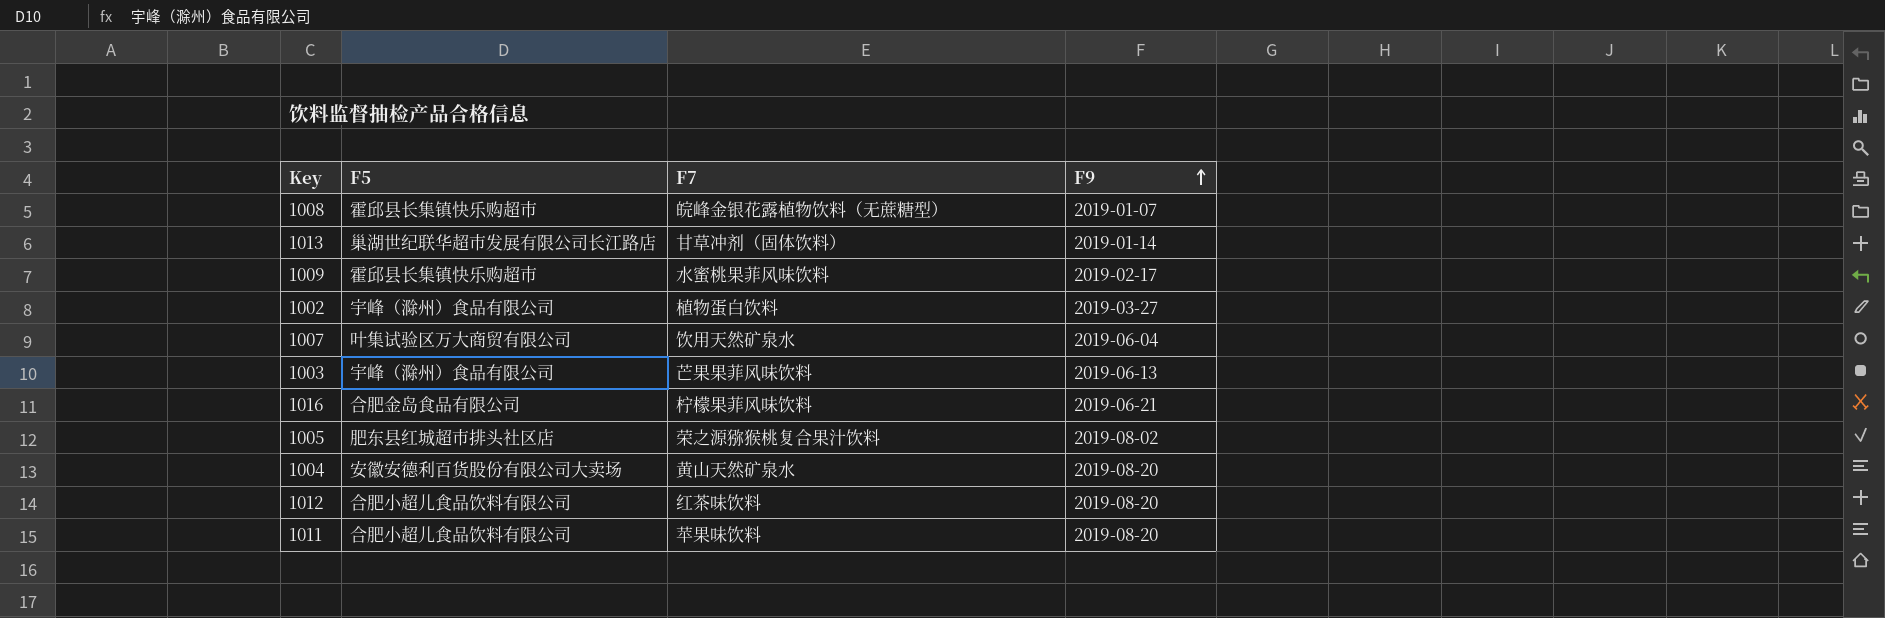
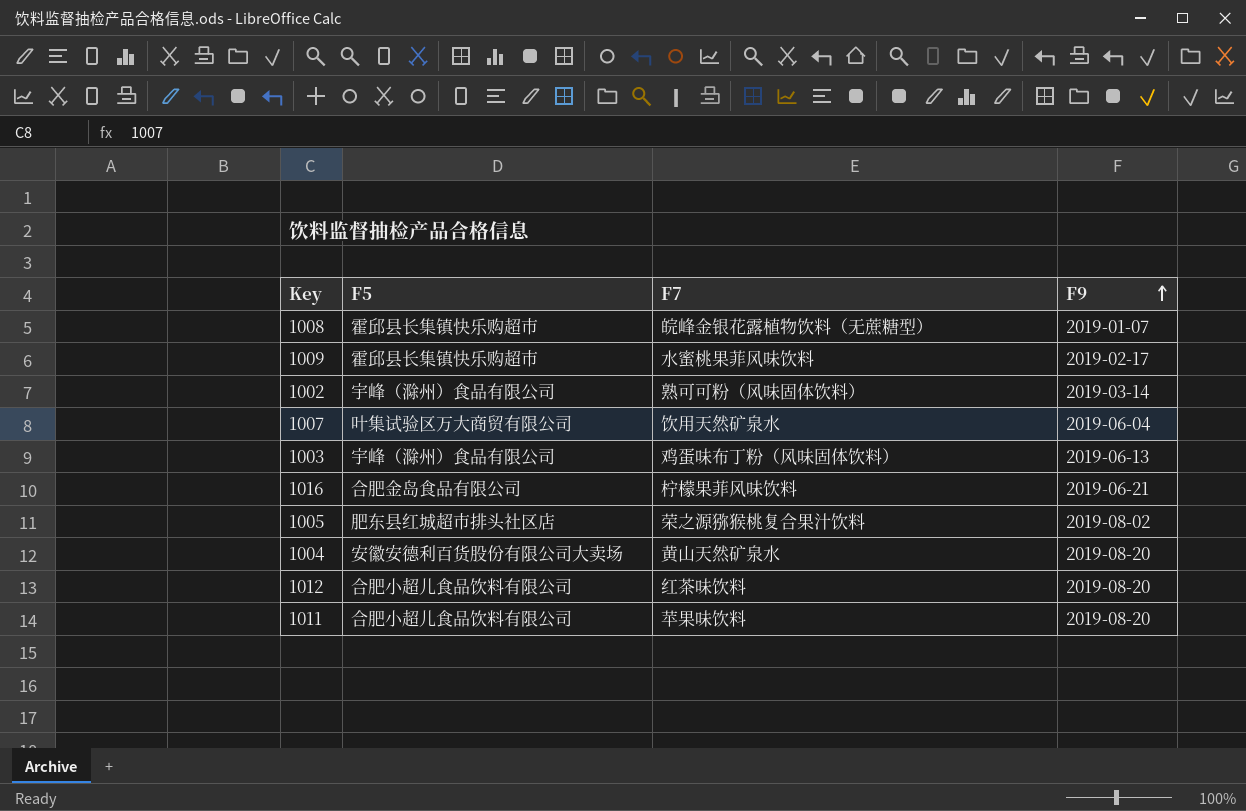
row 1013: 巢湖世纪联华超市发展有限公司长江路店 | 甘草冲剂（固体饮料） | 2019-01-14 -> none
1002 | F7: 植物蛋白饮料 -> 熟可可粉（风味固体饮料）
1002 | F9: 2019-03-27 -> 2019-03-14
1003 | F7: 芒果果菲风味饮料 -> 鸡蛋味布丁粉（风味固体饮料）

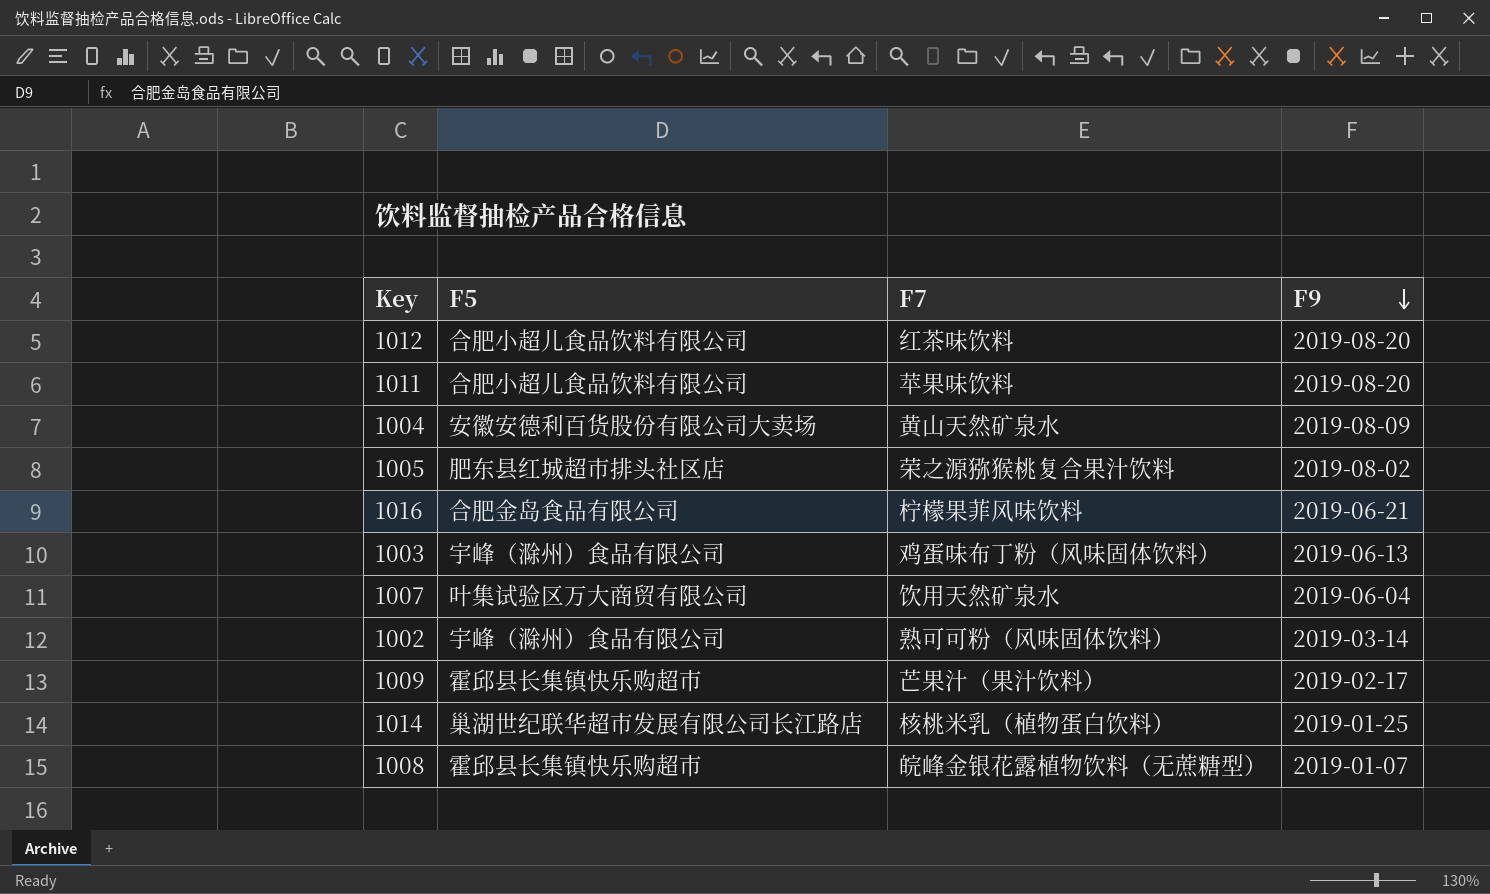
row order: F9 ascending -> F9 descending
1004 | F9: 2019-08-20 -> 2019-08-09
1009 | F7: 水蜜桃果菲风味饮料 -> 芒果汁（果汁饮料）
row 1014: none -> 巢湖世纪联华超市发展有限公司长江路店 | 核桃米乳（植物蛋白饮料） | 2019-01-25

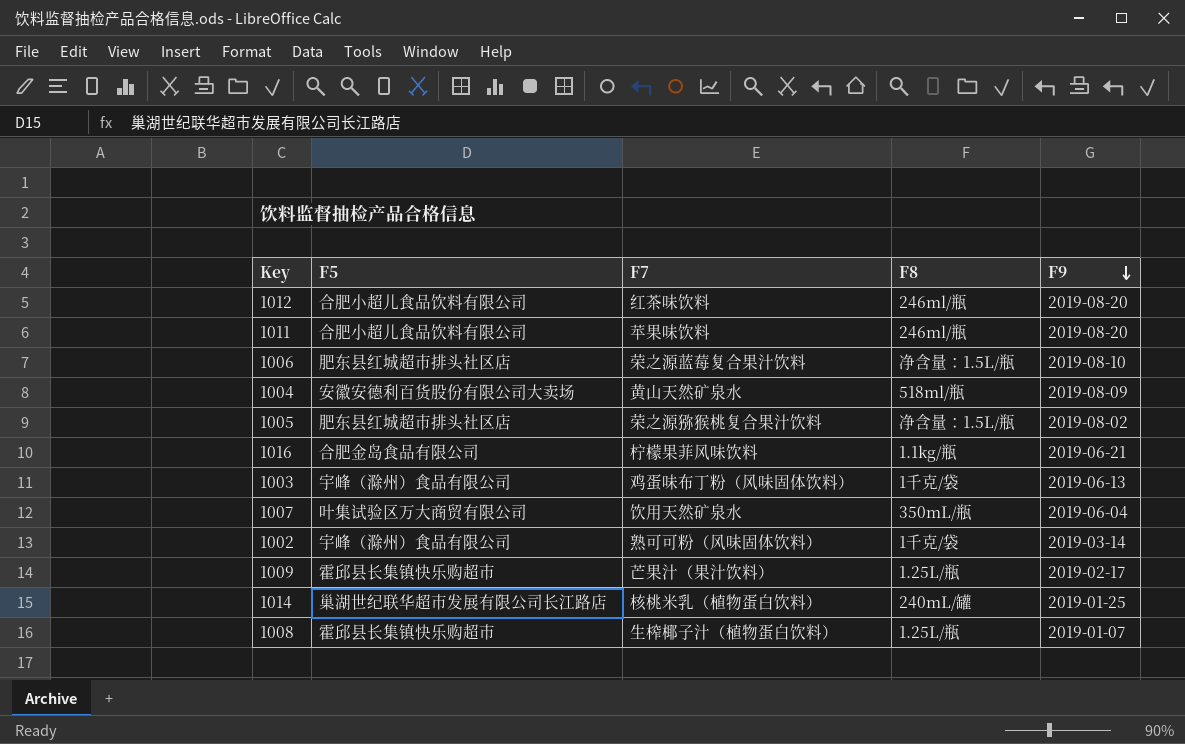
column F8 | position: none -> 4
row 1006: none -> 肥东县红城超市排头社区店 | 荣之源蓝莓复合果汁饮料 | 净含量：1.5L/瓶 | 2019-08-10
1008 | F7: 皖峰金银花露植物饮料（无蔗糖型） -> 生榨椰子汁（植物蛋白饮料）

